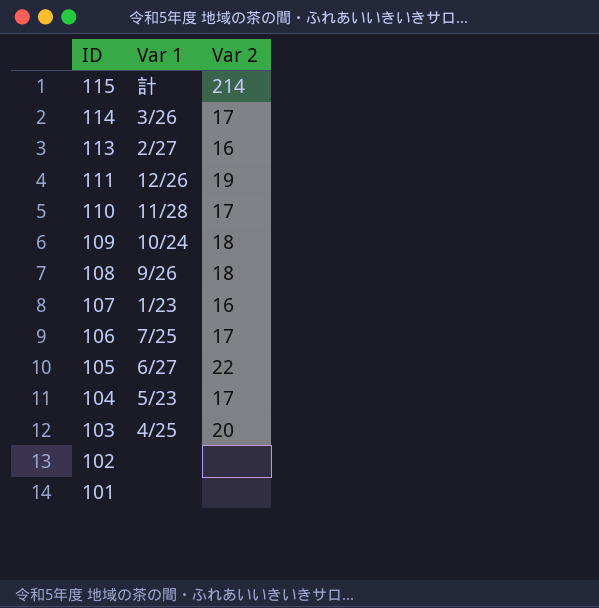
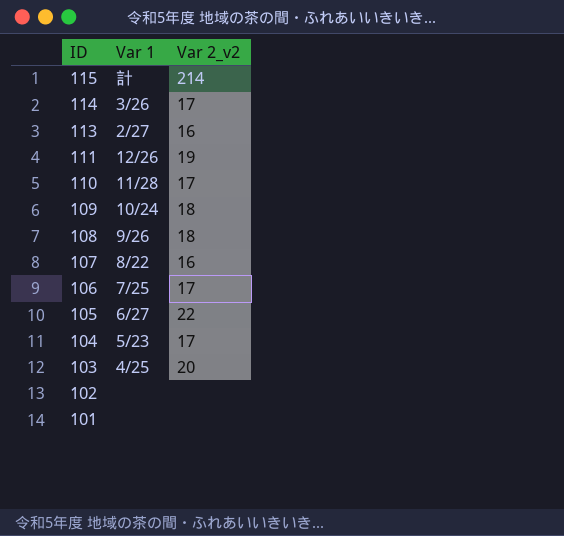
column name: Var 2 -> Var 2_v2
107 | Var 1: 1/23 -> 8/22

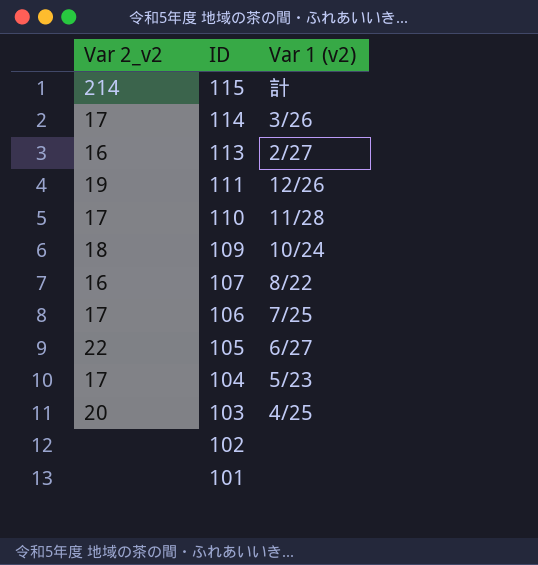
column Var 2_v2 | position: 3 -> 1
column name: Var 1 -> Var 1 (v2)
row 108: 9/26 | 18 -> none

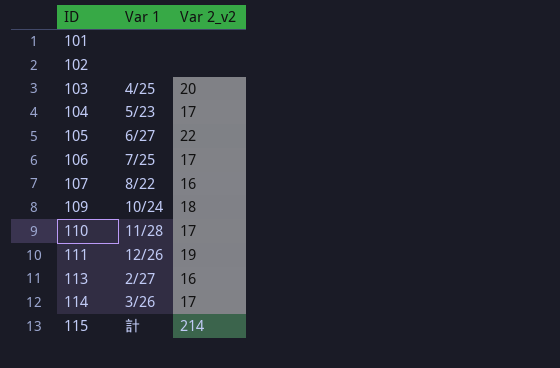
row order: ID descending -> ID ascending
column name: Var 1 (v2) -> Var 1
column Var 2_v2 | position: 1 -> 3

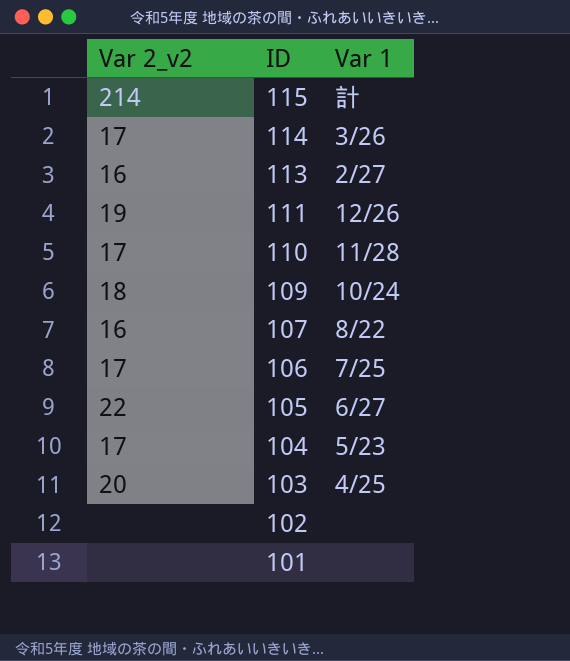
row order: ID ascending -> ID descending
column Var 2_v2 | position: 3 -> 1

